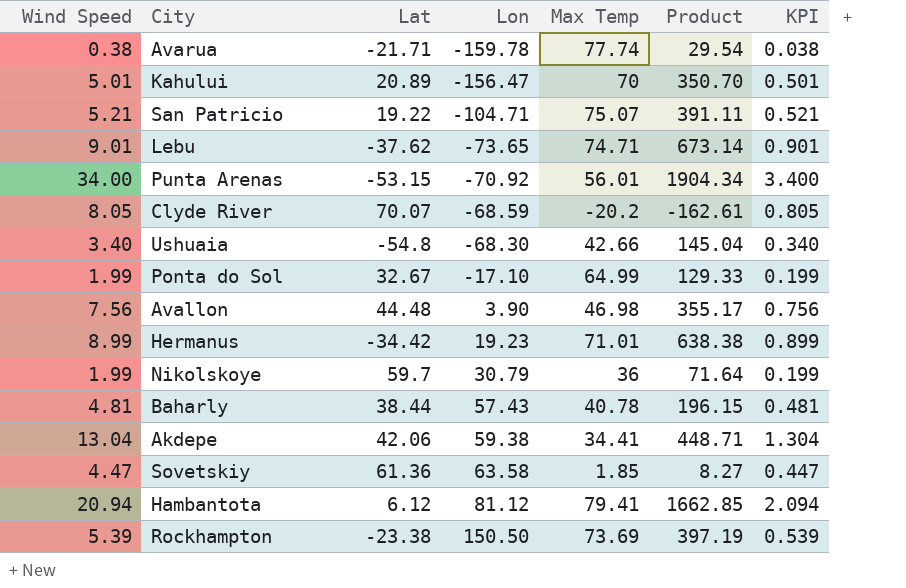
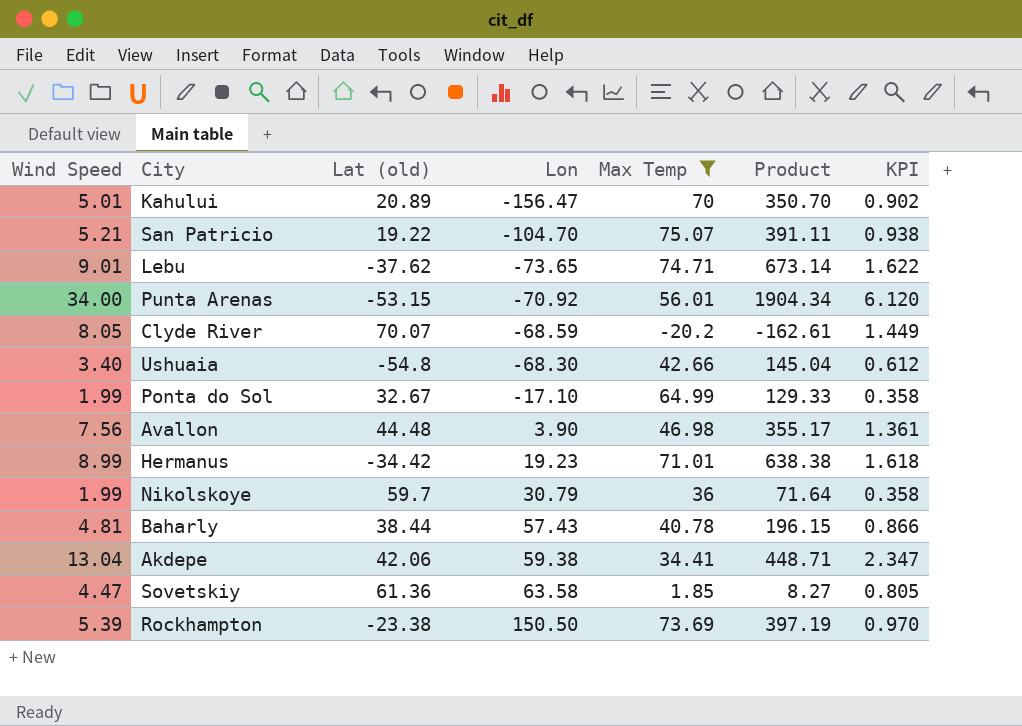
filter: none -> Max Temp <= 75.07
column name: Lat -> Lat (old)
column KPI | formula: [Wind Speed] * 0.1 -> [Wind Speed] * 0.18
San Patricio | Lon: -104.71 -> -104.70

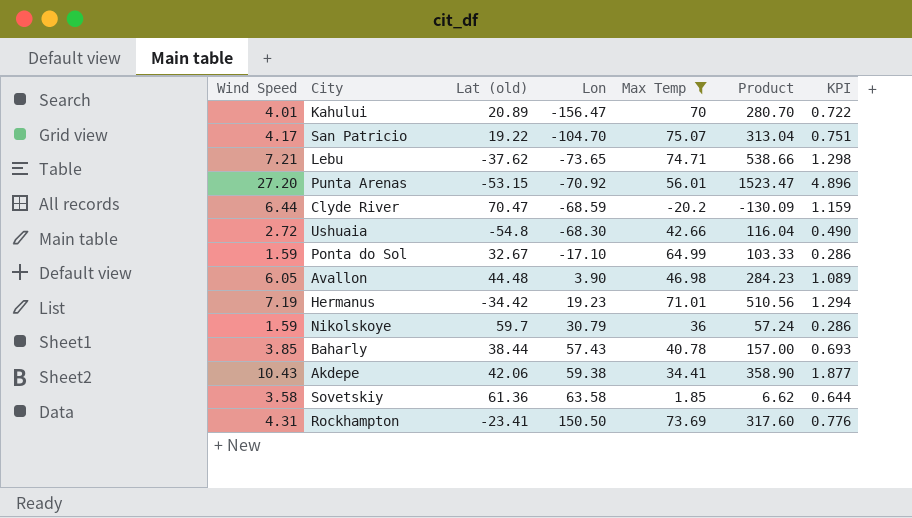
Kahului | Wind Speed: 5.01 -> 4.01
Kahului | Product: 350.70 -> 280.70
Kahului | KPI: 0.902 -> 0.722
San Patricio | Wind Speed: 5.21 -> 4.17
San Patricio | Product: 391.11 -> 313.04
San Patricio | KPI: 0.938 -> 0.751
Lebu | Wind Speed: 9.01 -> 7.21
Lebu | Product: 673.14 -> 538.66
Lebu | KPI: 1.622 -> 1.298
Punta Arenas | Wind Speed: 34.00 -> 27.20
Punta Arenas | Product: 1904.34 -> 1523.47
Punta Arenas | KPI: 6.120 -> 4.896
Clyde River | Wind Speed: 8.05 -> 6.44
Clyde River | Lat (old): 70.07 -> 70.47
Clyde River | Product: -162.61 -> -130.09
Clyde River | KPI: 1.449 -> 1.159
Ushuaia | Wind Speed: 3.40 -> 2.72
Ushuaia | Product: 145.04 -> 116.04
Ushuaia | KPI: 0.612 -> 0.490
Ponta do Sol | Wind Speed: 1.99 -> 1.59
Ponta do Sol | Product: 129.33 -> 103.33
Ponta do Sol | KPI: 0.358 -> 0.286
Avallon | Wind Speed: 7.56 -> 6.05
Avallon | Product: 355.17 -> 284.23
Avallon | KPI: 1.361 -> 1.089
Hermanus | Wind Speed: 8.99 -> 7.19
Hermanus | Product: 638.38 -> 510.56
Hermanus | KPI: 1.618 -> 1.294
Nikolskoye | Wind Speed: 1.99 -> 1.59
Nikolskoye | Product: 71.64 -> 57.24
Nikolskoye | KPI: 0.358 -> 0.286
Baharly | Wind Speed: 4.81 -> 3.85
Baharly | Product: 196.15 -> 157.00
Baharly | KPI: 0.866 -> 0.693
Akdepe | Wind Speed: 13.04 -> 10.43
Akdepe | Product: 448.71 -> 358.90
Akdepe | KPI: 2.347 -> 1.877
Sovetskiy | Wind Speed: 4.47 -> 3.58
Sovetskiy | Product: 8.27 -> 6.62
Sovetskiy | KPI: 0.805 -> 0.644
Rockhampton | Wind Speed: 5.39 -> 4.31
Rockhampton | Lat (old): -23.38 -> -23.41
Rockhampton | Product: 397.19 -> 317.60
Rockhampton | KPI: 0.970 -> 0.776

